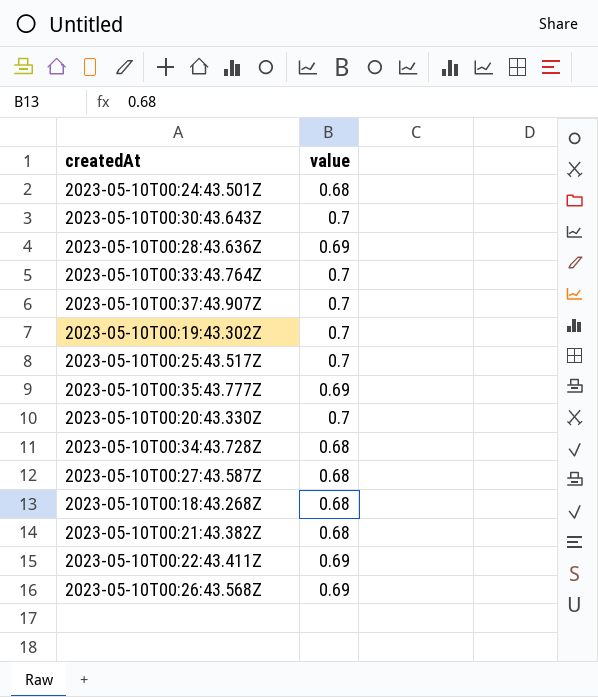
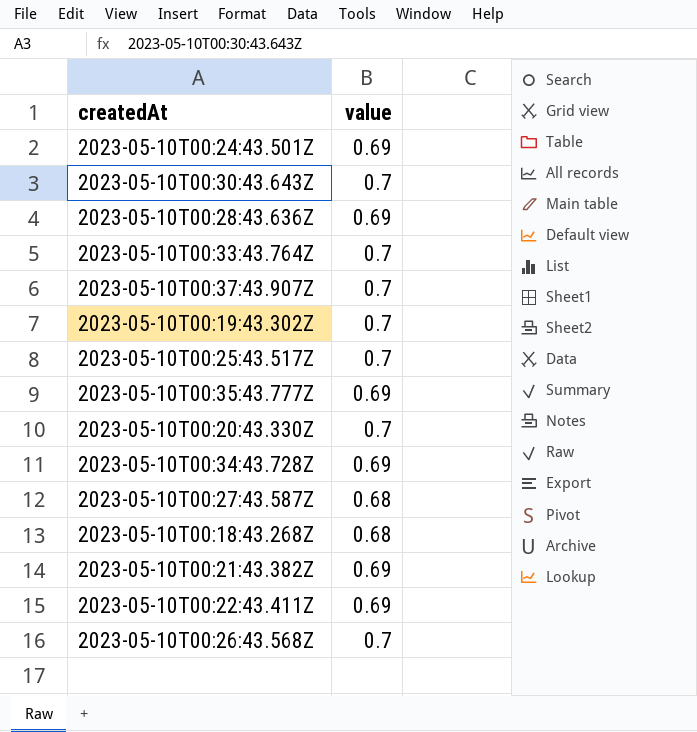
2023-05-10T00:24:43.501Z | value: 0.68 -> 0.69
2023-05-10T00:34:43.728Z | value: 0.68 -> 0.69
2023-05-10T00:21:43.382Z | value: 0.68 -> 0.69
2023-05-10T00:26:43.568Z | value: 0.69 -> 0.7

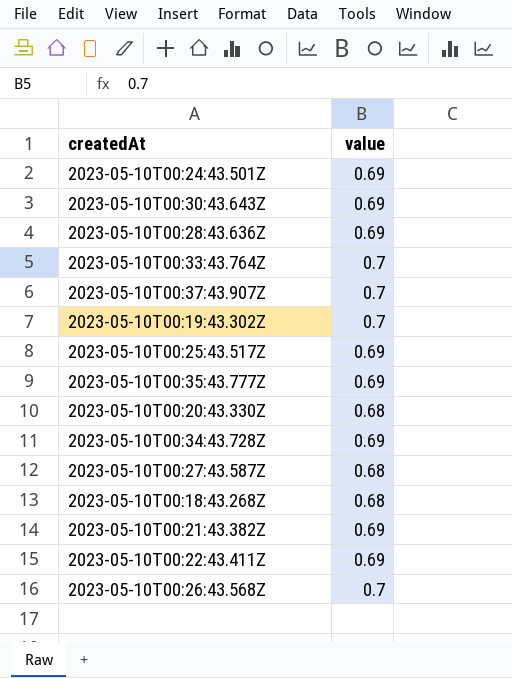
2023-05-10T00:30:43.643Z | value: 0.7 -> 0.69
2023-05-10T00:25:43.517Z | value: 0.7 -> 0.69
2023-05-10T00:20:43.330Z | value: 0.7 -> 0.68

